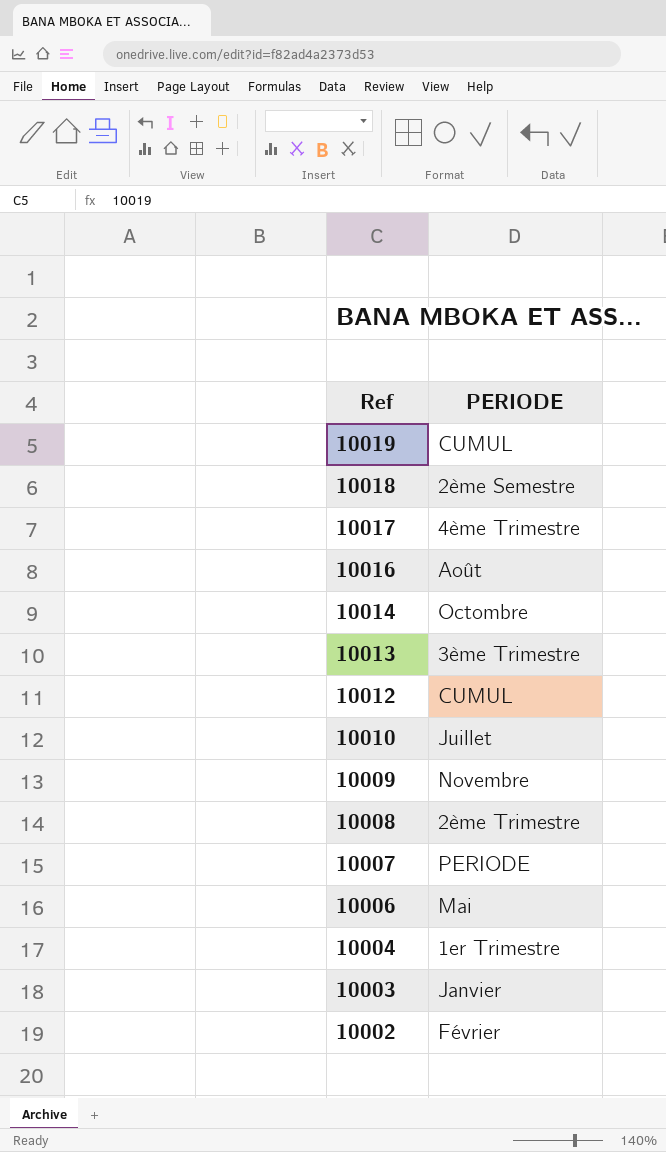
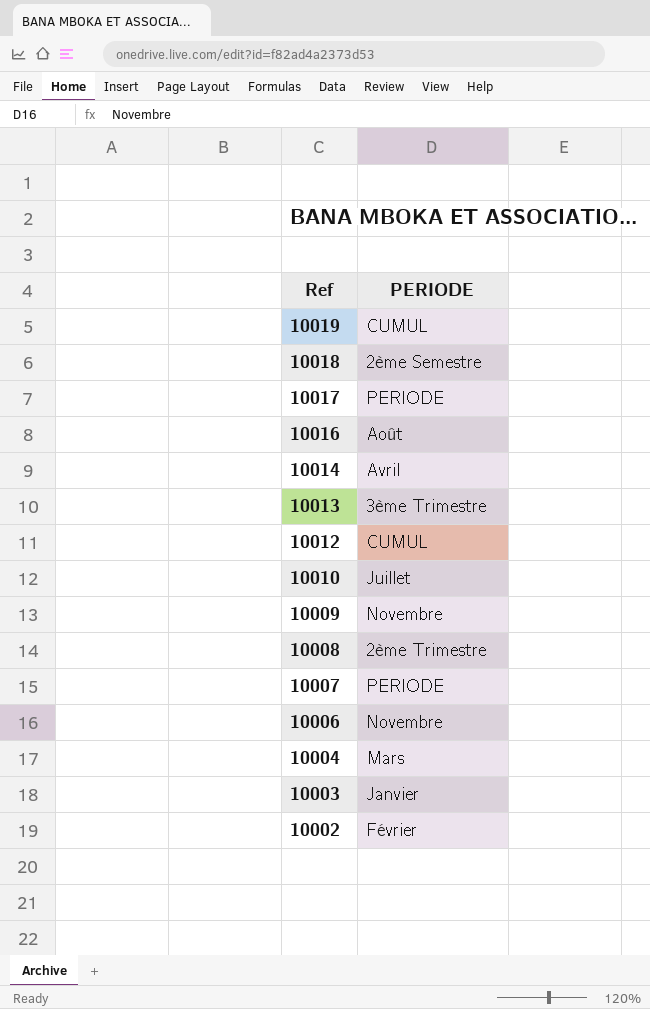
10017 | PERIODE: 4ème Trimestre -> PERIODE
10014 | PERIODE: Octombre -> Avril
10006 | PERIODE: Mai -> Novembre
10004 | PERIODE: 1er Trimestre -> Mars

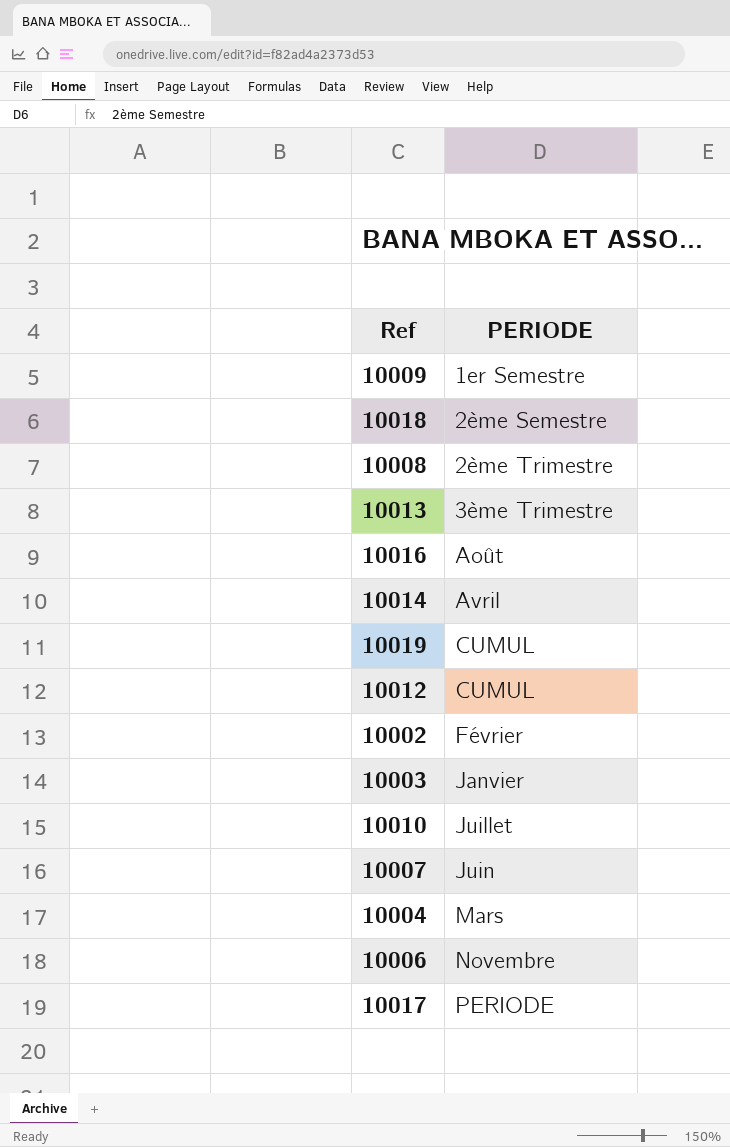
row order: Ref descending -> PERIODE ascending
10009 | PERIODE: Novembre -> 1er Semestre
10007 | PERIODE: PERIODE -> Juin

